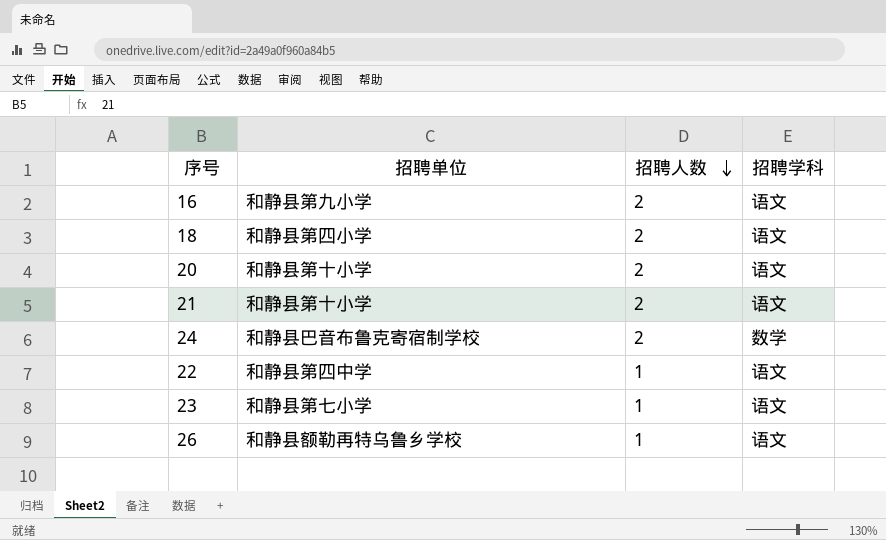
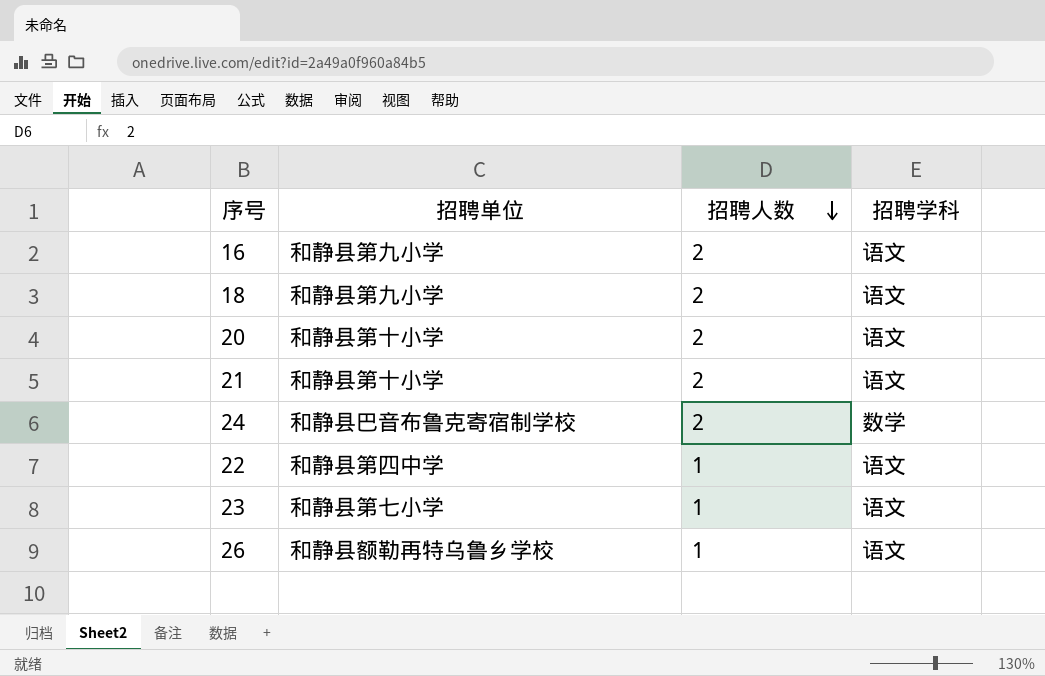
18 | 招聘单位: 和静县第四小学 -> 和静县第九小学

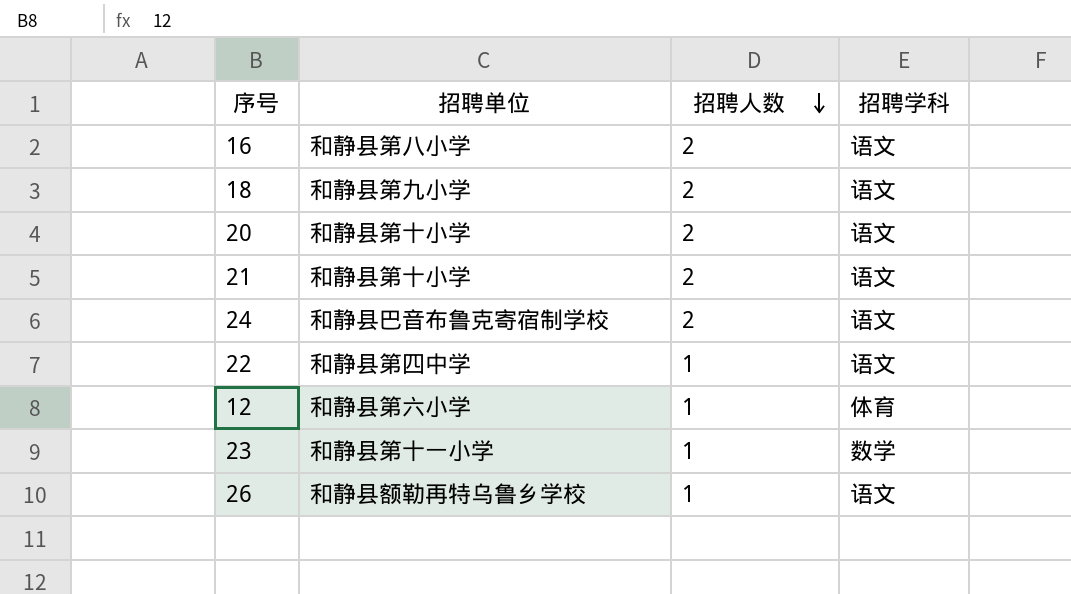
16 | 招聘单位: 和静县第九小学 -> 和静县第八小学
24 | 招聘学科: 数学 -> 语文
row 12: none -> 和静县第六小学 | 1 | 体育
23 | 招聘单位: 和静县第七小学 -> 和静县第十一小学
23 | 招聘学科: 语文 -> 数学

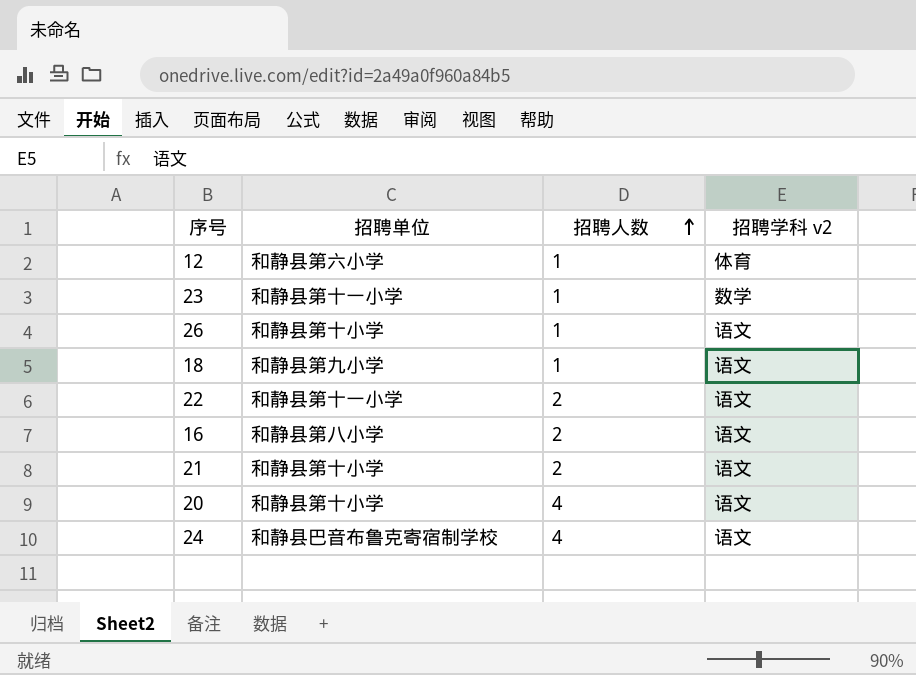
row order: 招聘人数 descending -> 招聘人数 ascending
column name: 招聘学科 -> 招聘学科 v2
26 | 招聘单位: 和静县额勒再特乌鲁乡学校 -> 和静县第十小学
18 | 招聘人数: 2 -> 1
22 | 招聘单位: 和静县第四中学 -> 和静县第十一小学
22 | 招聘人数: 1 -> 2
20 | 招聘人数: 2 -> 4
24 | 招聘人数: 2 -> 4

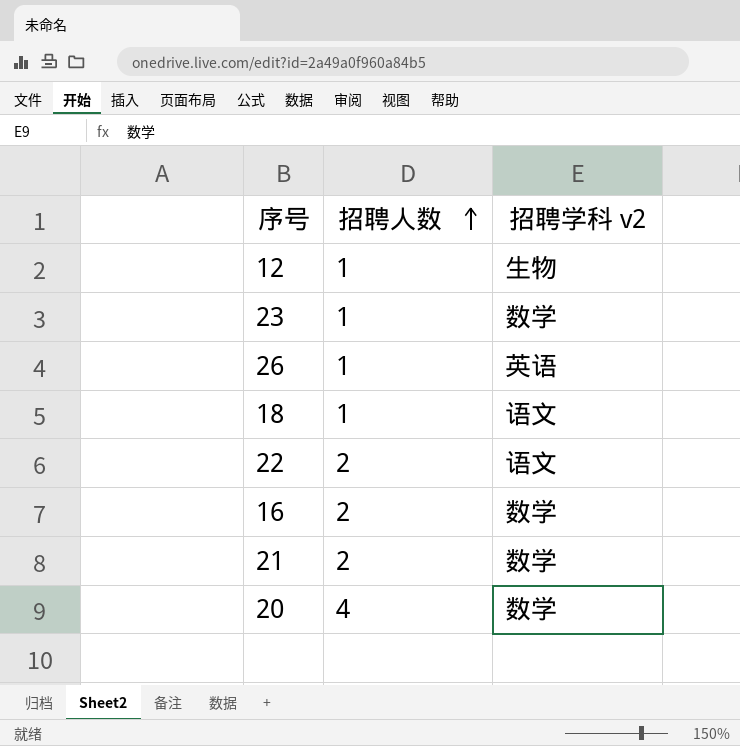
column 招聘单位 | position: 2 -> none
row 24: 和静县巴音布鲁克寄宿制学校 | 4 | 语文 -> none
12 | 招聘学科 v2: 体育 -> 生物
26 | 招聘学科 v2: 语文 -> 英语
16 | 招聘学科 v2: 语文 -> 数学
21 | 招聘学科 v2: 语文 -> 数学
20 | 招聘学科 v2: 语文 -> 数学

